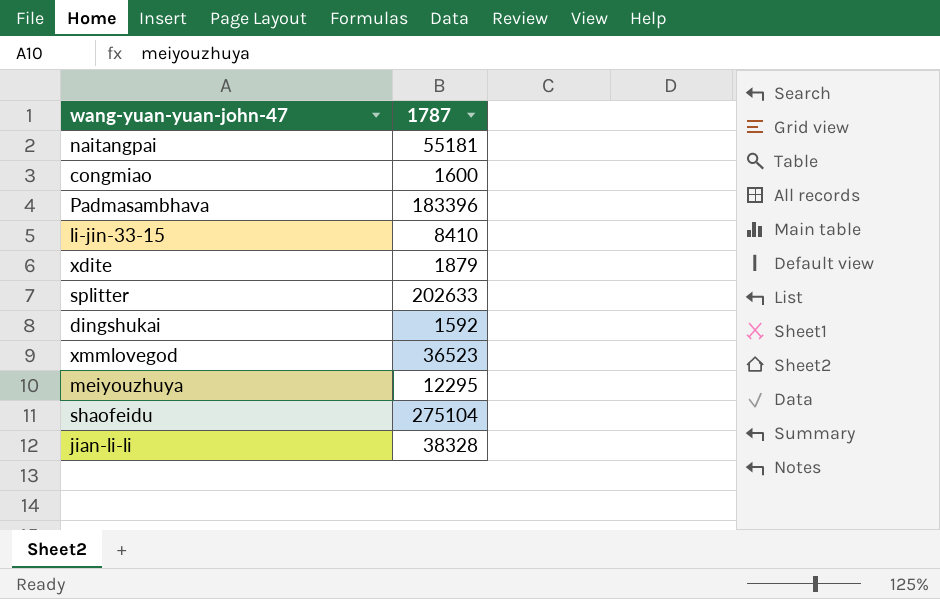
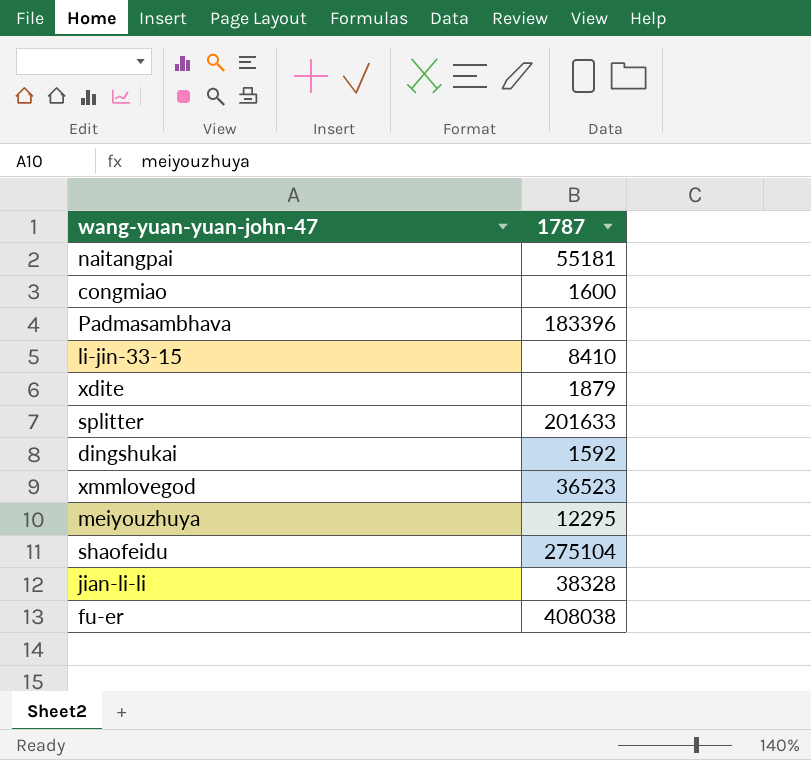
splitter | 1787: 202633 -> 201633
row fu-er: none -> 408038

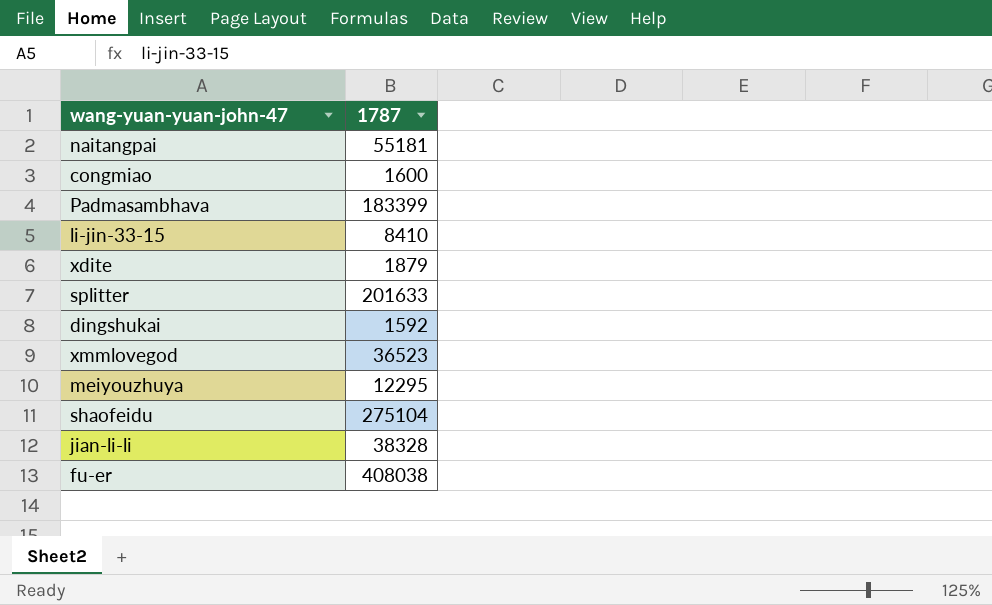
Padmasambhava | 1787: 183396 -> 183399

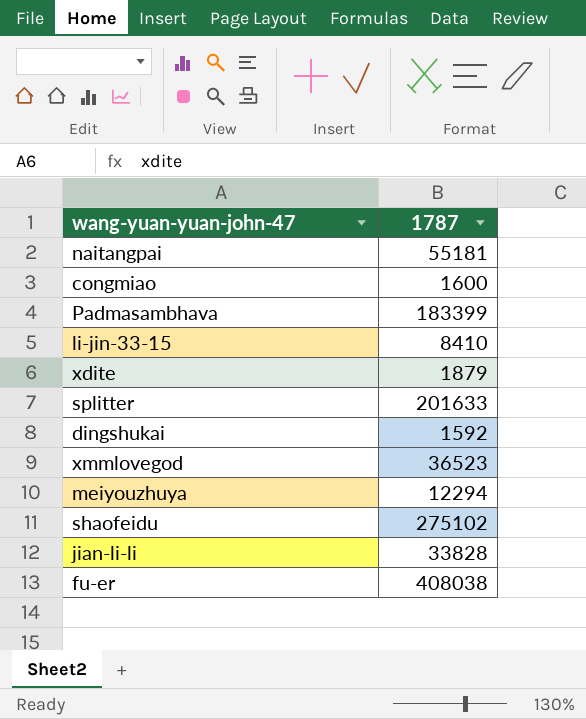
meiyouzhuya | 1787: 12295 -> 12294
shaofeidu | 1787: 275104 -> 275102
jian-li-li | 1787: 38328 -> 33828

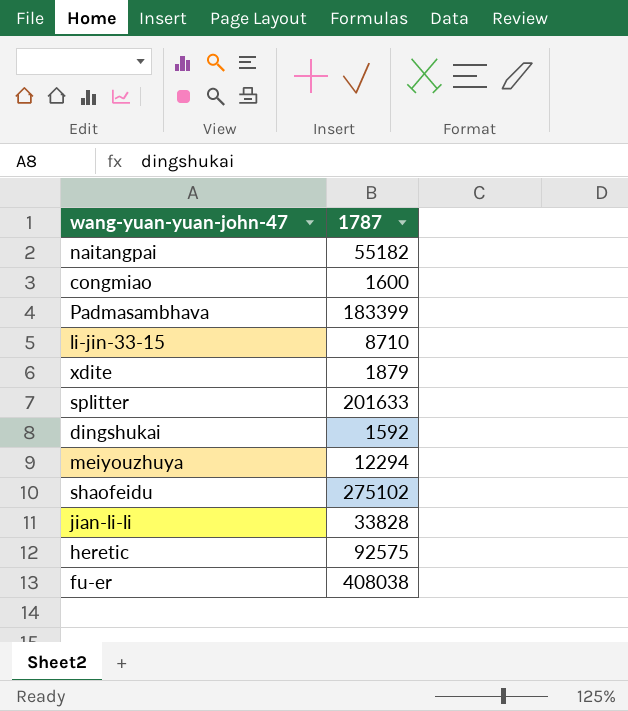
row xmmlovegod: 36523 -> none
naitangpai | 1787: 55181 -> 55182
li-jin-33-15 | 1787: 8410 -> 8710
row heretic: none -> 92575

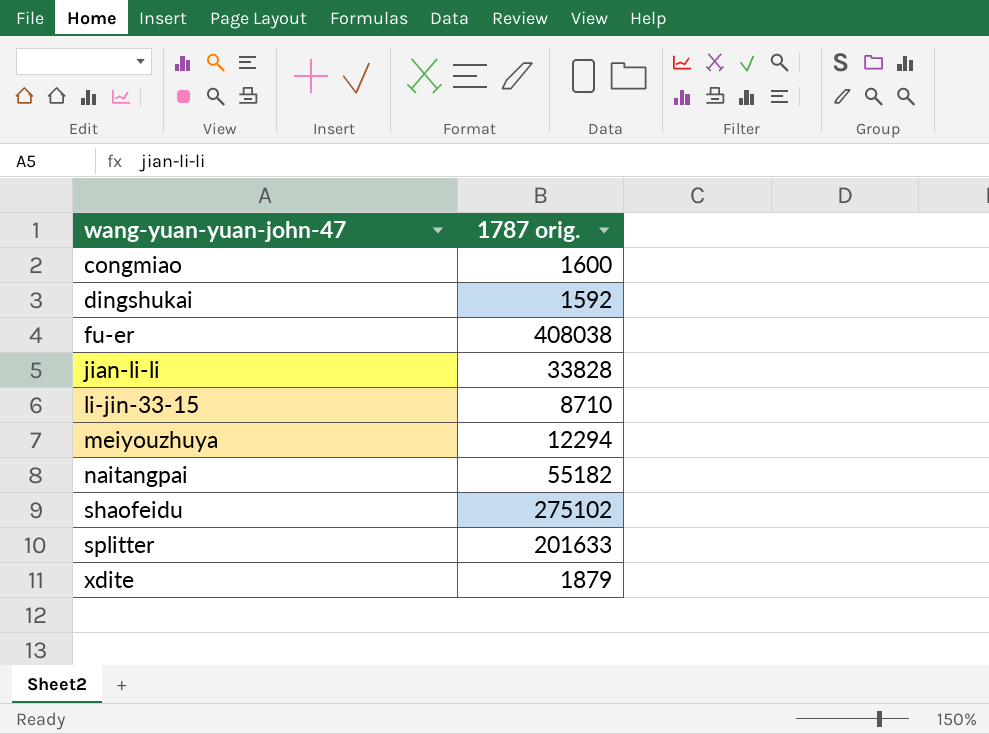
row order: none -> wang-yuan-yuan-john-47 ascending
column name: 1787 -> 1787 orig.
row Padmasambhava: 183399 -> none
row heretic: 92575 -> none

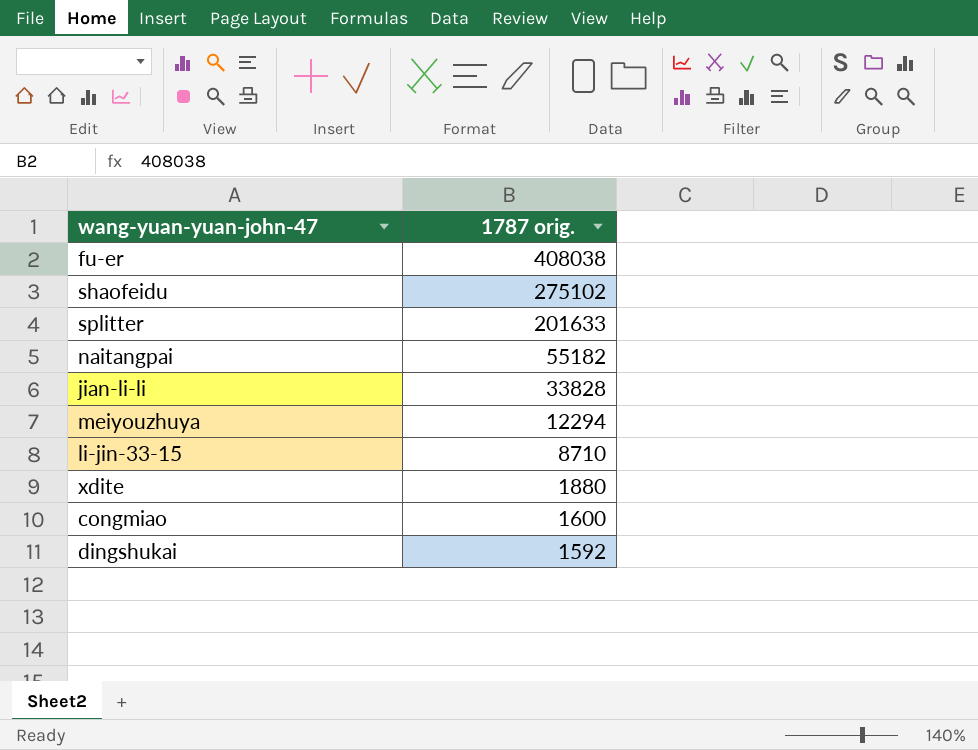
row order: wang-yuan-yuan-john-47 ascending -> 1787 orig. descending
xdite | 1787 orig.: 1879 -> 1880

